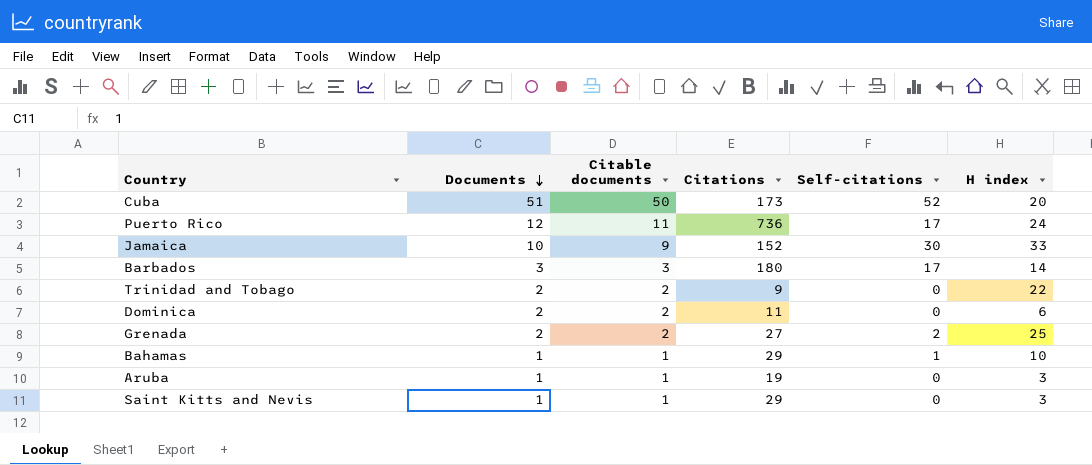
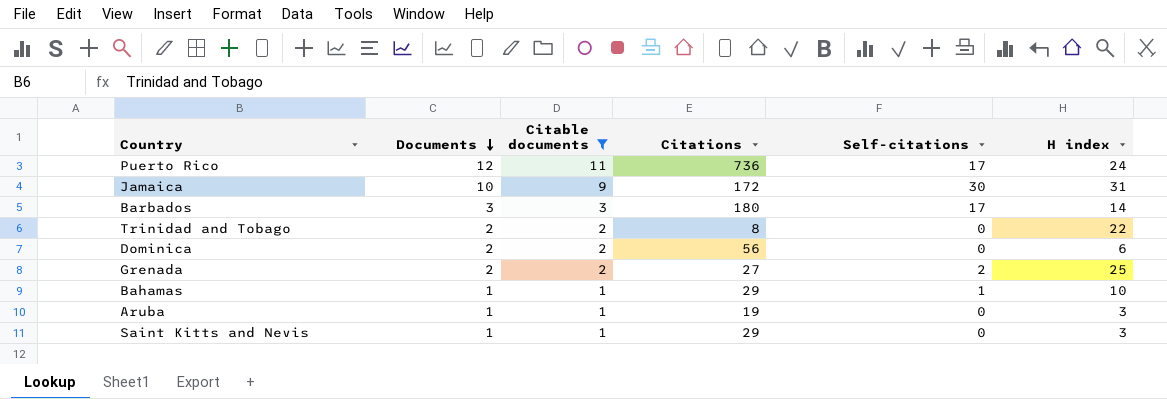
filter: none -> Citable documents != 50
Jamaica | Citations: 152 -> 172
Jamaica | H index: 33 -> 31
Trinidad and Tobago | Citations: 9 -> 8
Dominica | Citations: 11 -> 56

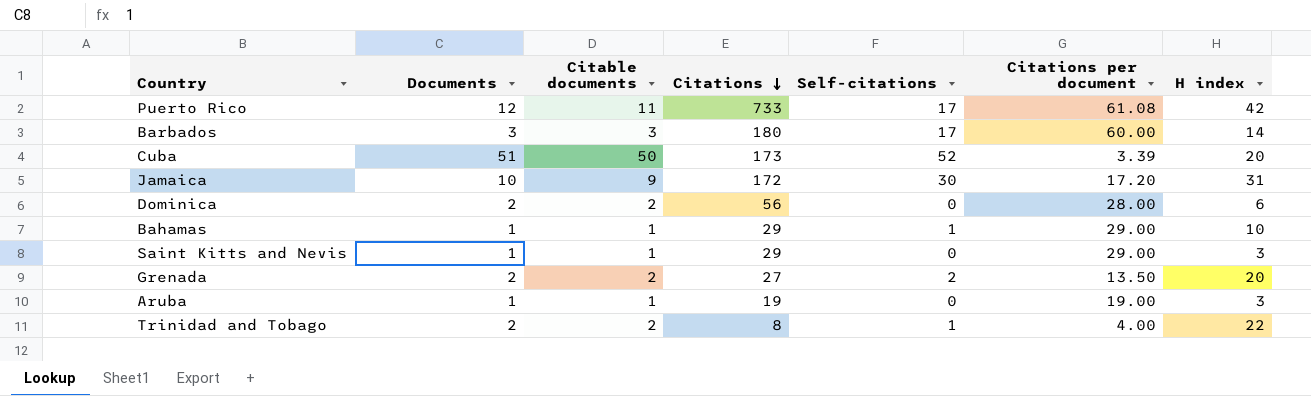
filter: Citable documents != 50 -> none
row order: Documents descending -> Citations descending
column Citations per document | formula: none -> [Citations] / [Documents]
Puerto Rico | Citations: 736 -> 733
Puerto Rico | H index: 24 -> 42
Grenada | H index: 25 -> 20
Trinidad and Tobago | Self-citations: 0 -> 1

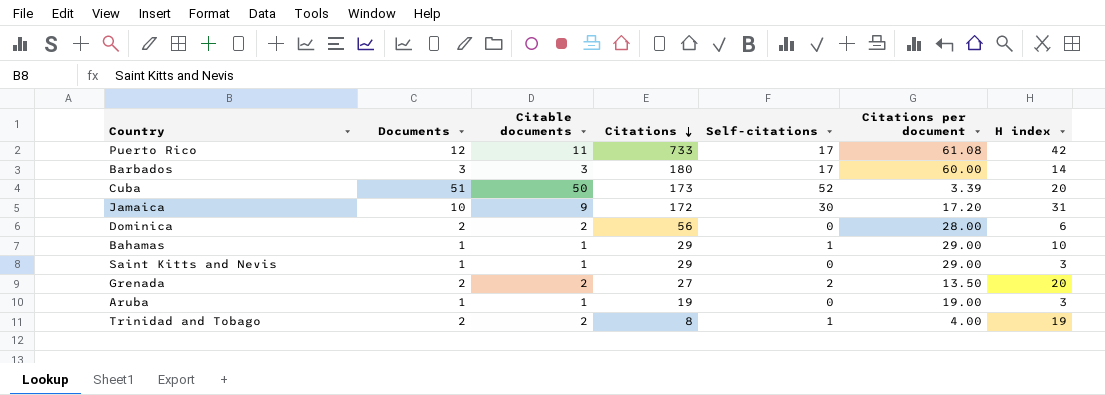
Trinidad and Tobago | H index: 22 -> 19

